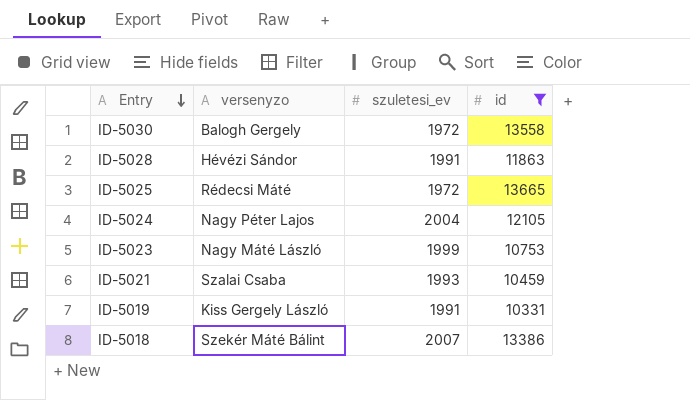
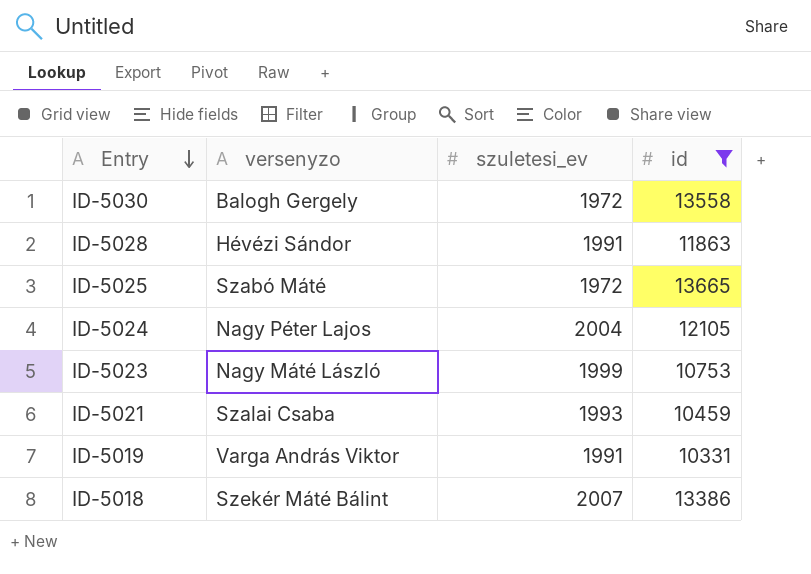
ID-5025 | versenyzo: Rédecsi Máté -> Szabó Máté
ID-5019 | versenyzo: Kiss Gergely László -> Varga András Viktor

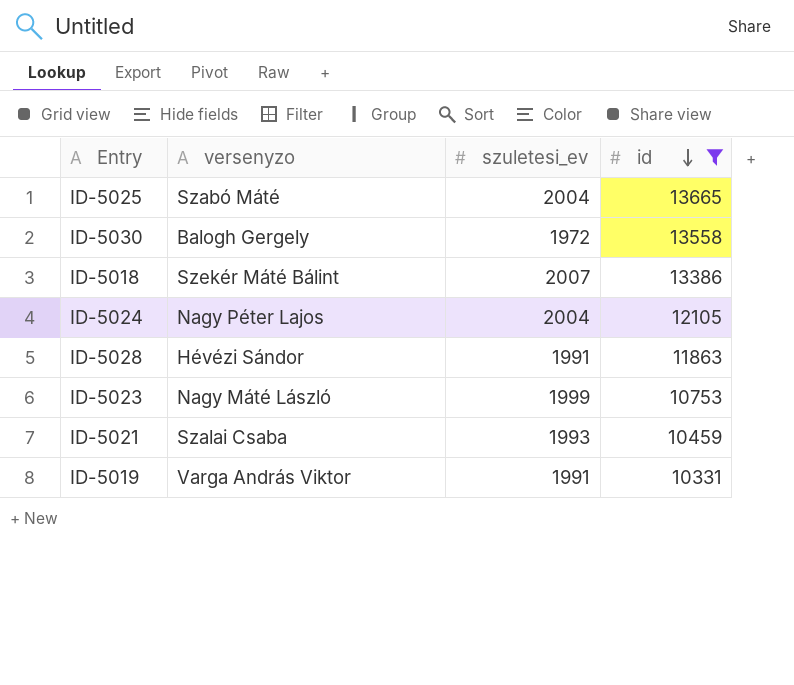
row order: Entry descending -> id descending
ID-5025 | szuletesi_ev: 1972 -> 2004

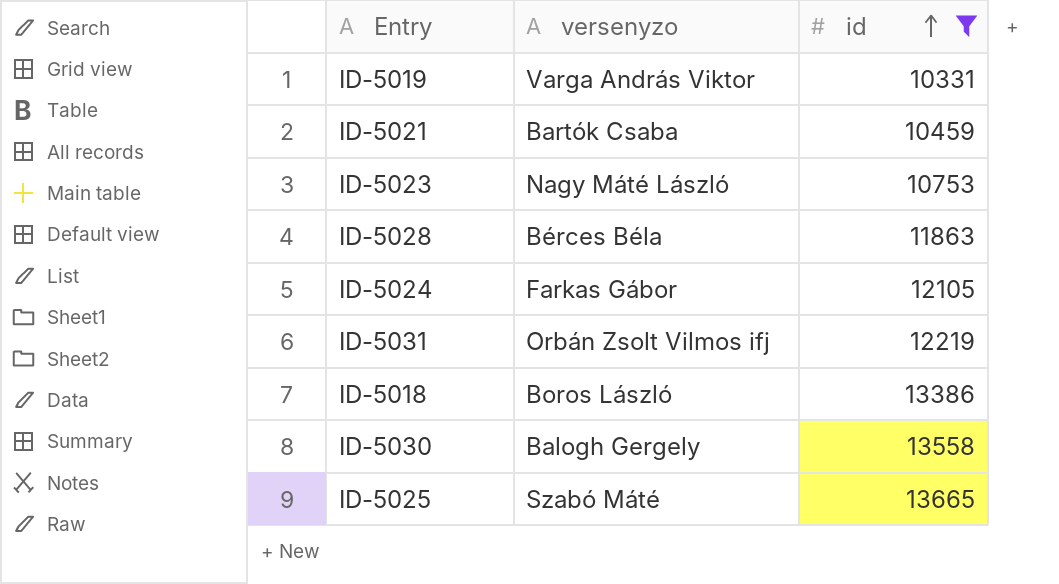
row order: id descending -> id ascending
column szuletesi_ev | position: 3 -> none
ID-5021 | versenyzo: Szalai Csaba -> Bartók Csaba
ID-5028 | versenyzo: Hévézi Sándor -> Bérces Béla
ID-5024 | versenyzo: Nagy Péter Lajos -> Farkas Gábor
row ID-5031: none -> Orbán Zsolt Vilmos ifj | 12219
ID-5018 | versenyzo: Szekér Máté Bálint -> Boros László

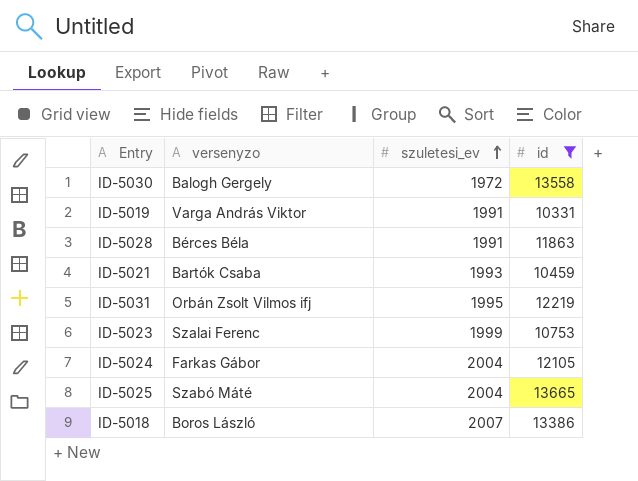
row order: id ascending -> szuletesi_ev ascending
column szuletesi_ev | position: none -> 3
ID-5023 | versenyzo: Nagy Máté László -> Szalai Ferenc

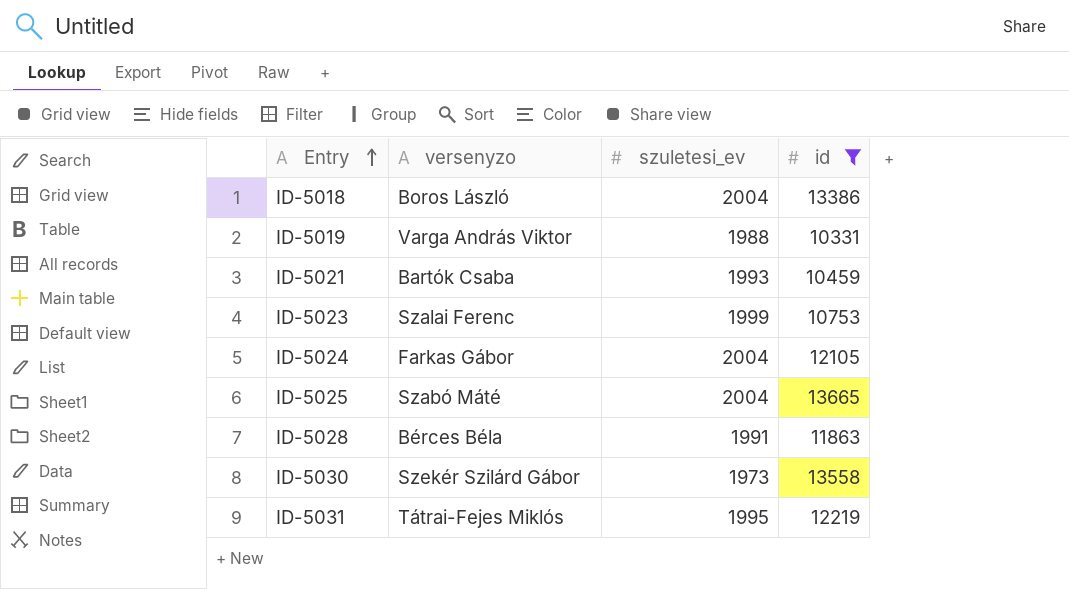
row order: szuletesi_ev ascending -> Entry ascending
ID-5018 | szuletesi_ev: 2007 -> 2004
ID-5019 | szuletesi_ev: 1991 -> 1988
ID-5030 | versenyzo: Balogh Gergely -> Szekér Szilárd Gábor
ID-5030 | szuletesi_ev: 1972 -> 1973
ID-5031 | versenyzo: Orbán Zsolt Vilmos ifj -> Tátrai-Fejes Miklós

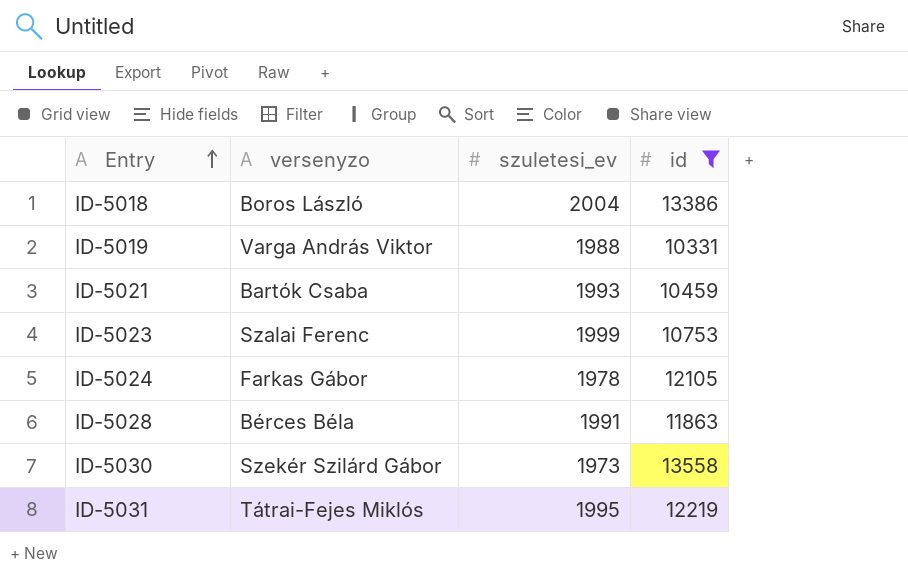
row ID-5025: Szabó Máté | 2004 | 13665 -> none
ID-5024 | szuletesi_ev: 2004 -> 1978

